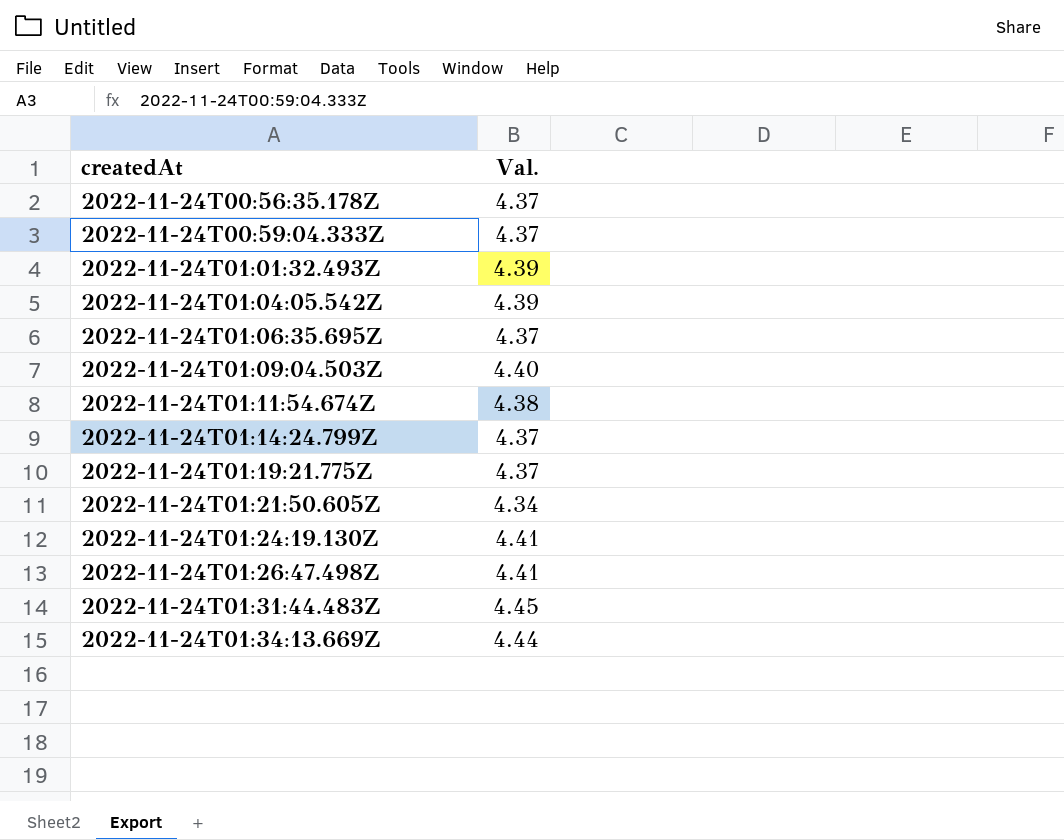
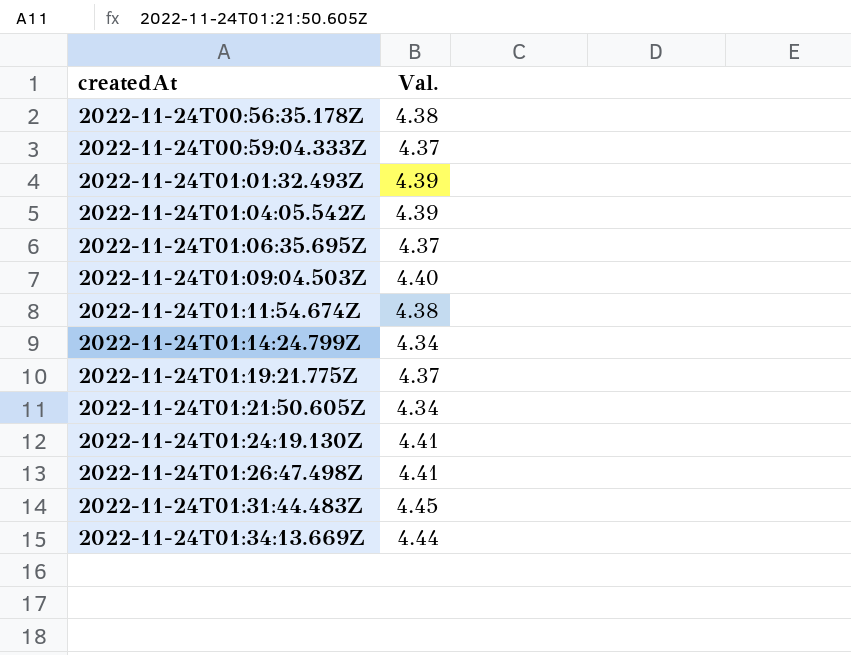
2022-11-24T00:56:35.178Z | Val.: 4.37 -> 4.38
2022-11-24T01:14:24.799Z | Val.: 4.37 -> 4.34

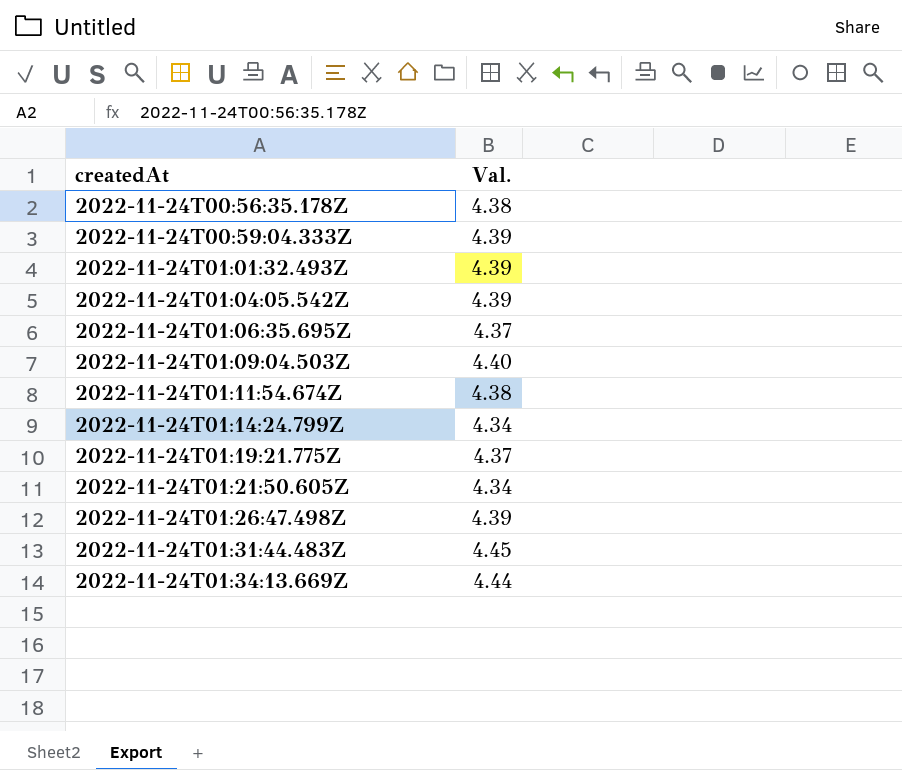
row 2022-11-24T01:24:19.130Z: 4.41 -> none
2022-11-24T00:59:04.333Z | Val.: 4.37 -> 4.39
2022-11-24T01:26:47.498Z | Val.: 4.41 -> 4.39

